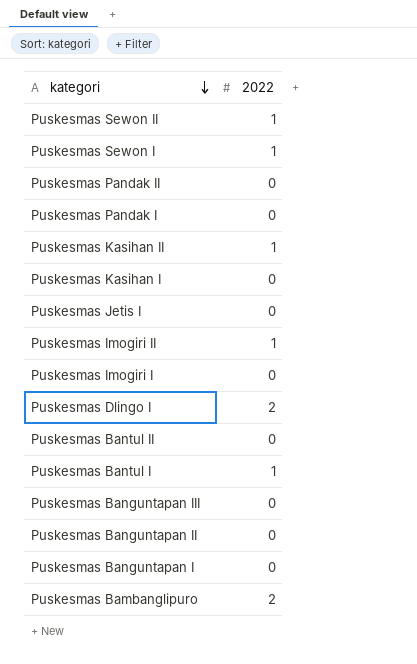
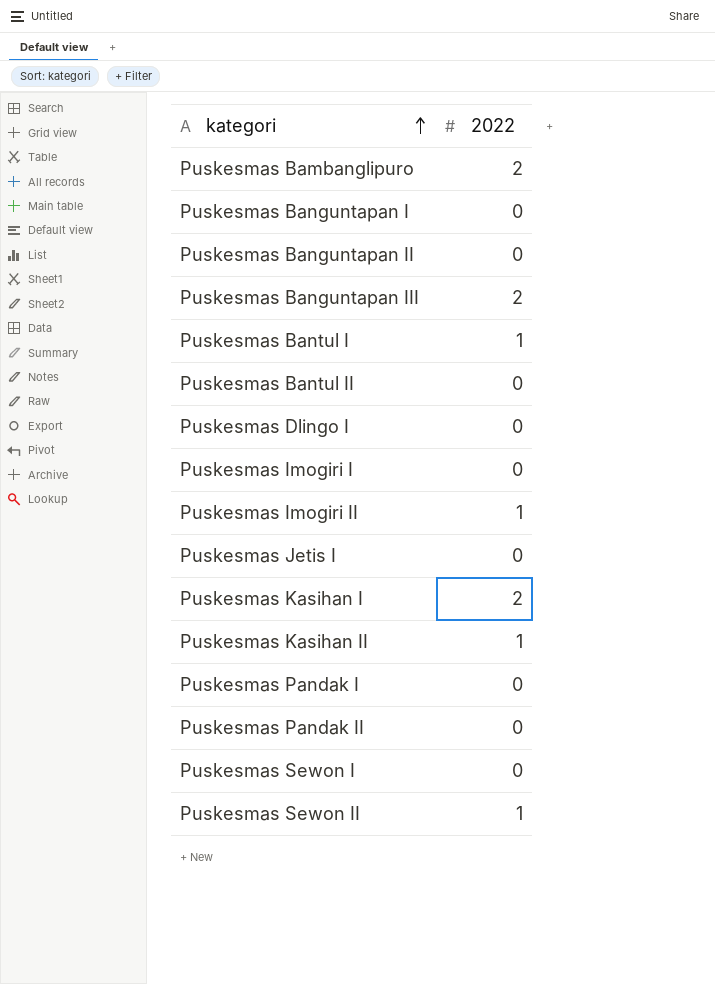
row order: kategori descending -> kategori ascending
Puskesmas Banguntapan III | 2022: 0 -> 2
Puskesmas Dlingo I | 2022: 2 -> 0
Puskesmas Kasihan I | 2022: 0 -> 2
Puskesmas Sewon I | 2022: 1 -> 0

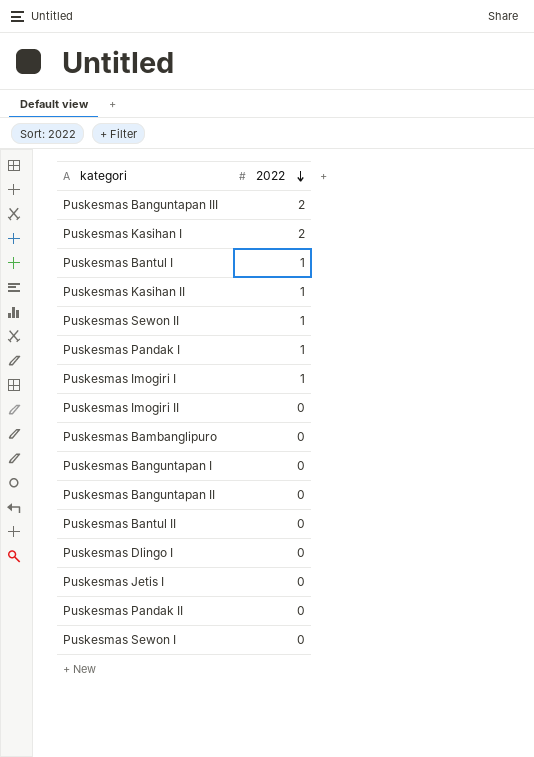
row order: kategori ascending -> 2022 descending
Puskesmas Pandak I | 2022: 0 -> 1
Puskesmas Imogiri I | 2022: 0 -> 1
Puskesmas Imogiri II | 2022: 1 -> 0
Puskesmas Bambanglipuro | 2022: 2 -> 0

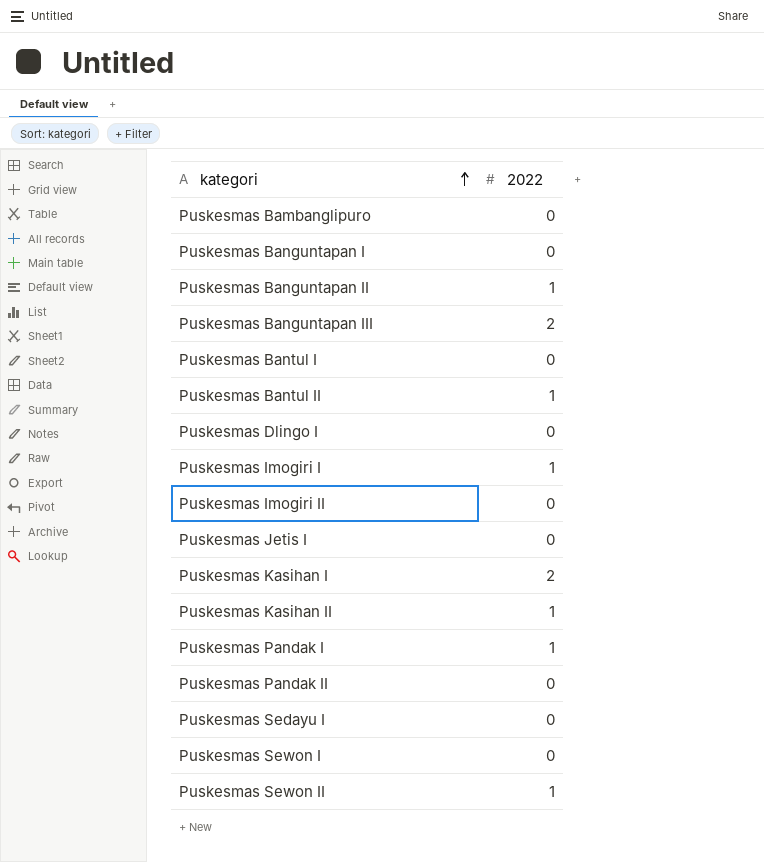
row order: 2022 descending -> kategori ascending
Puskesmas Banguntapan II | 2022: 0 -> 1
Puskesmas Bantul I | 2022: 1 -> 0
Puskesmas Bantul II | 2022: 0 -> 1
row Puskesmas Sedayu I: none -> 0

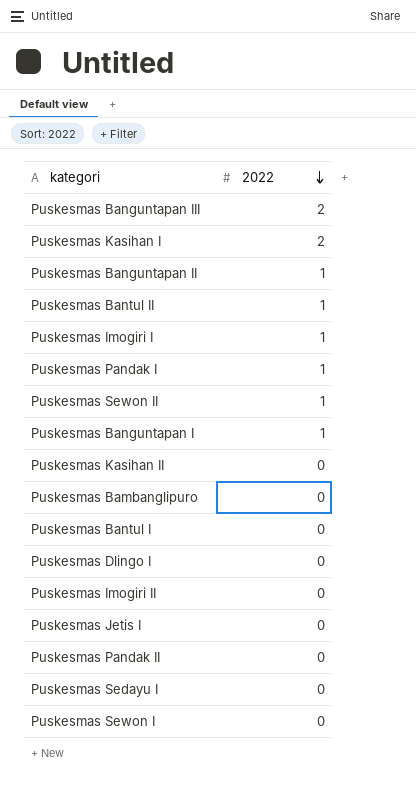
row order: kategori ascending -> 2022 descending
Puskesmas Banguntapan I | 2022: 0 -> 1
Puskesmas Kasihan II | 2022: 1 -> 0

